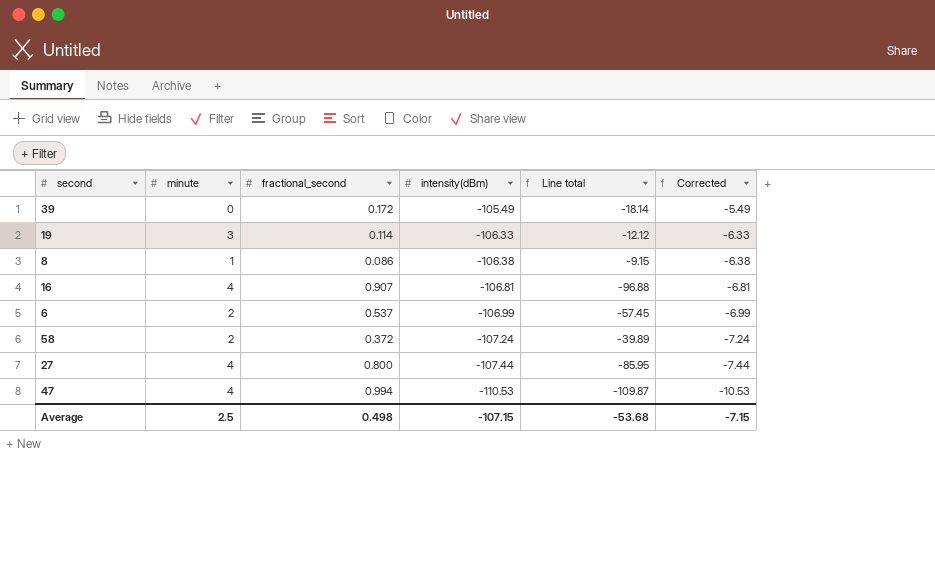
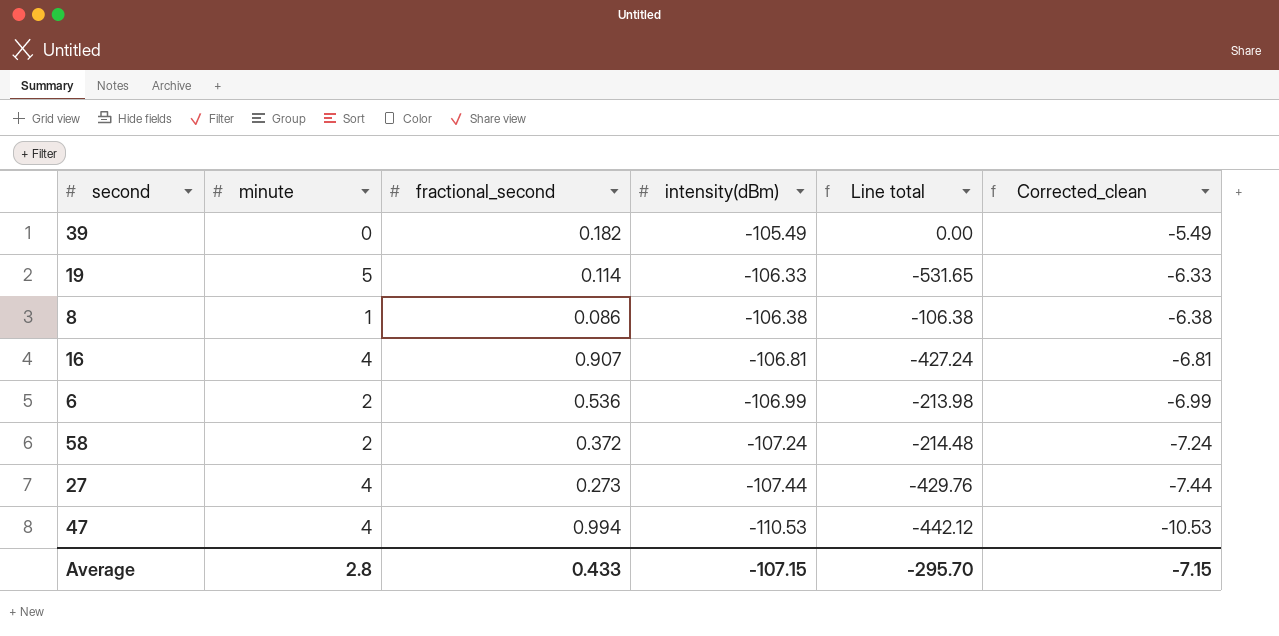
column Line total | formula: [fractional_second] * [intensity(dBm)] -> [minute] * [intensity(dBm)]
column name: Corrected -> Corrected_clean
39 | fractional_second: 0.172 -> 0.182
19 | minute: 3 -> 5
6 | fractional_second: 0.537 -> 0.536
27 | fractional_second: 0.800 -> 0.273
Average | minute: 2.5 -> 2.8
Average | fractional_second: 0.498 -> 0.433
Average | Line total: -53.68 -> -295.70

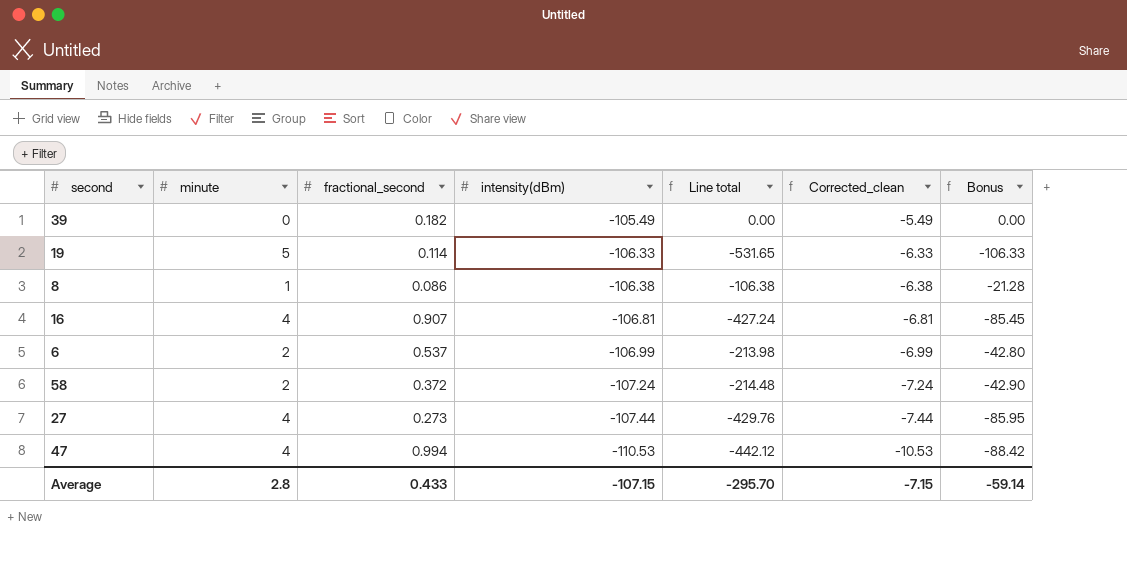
column Bonus | formula: none -> [Line total] * 0.2
6 | fractional_second: 0.536 -> 0.537

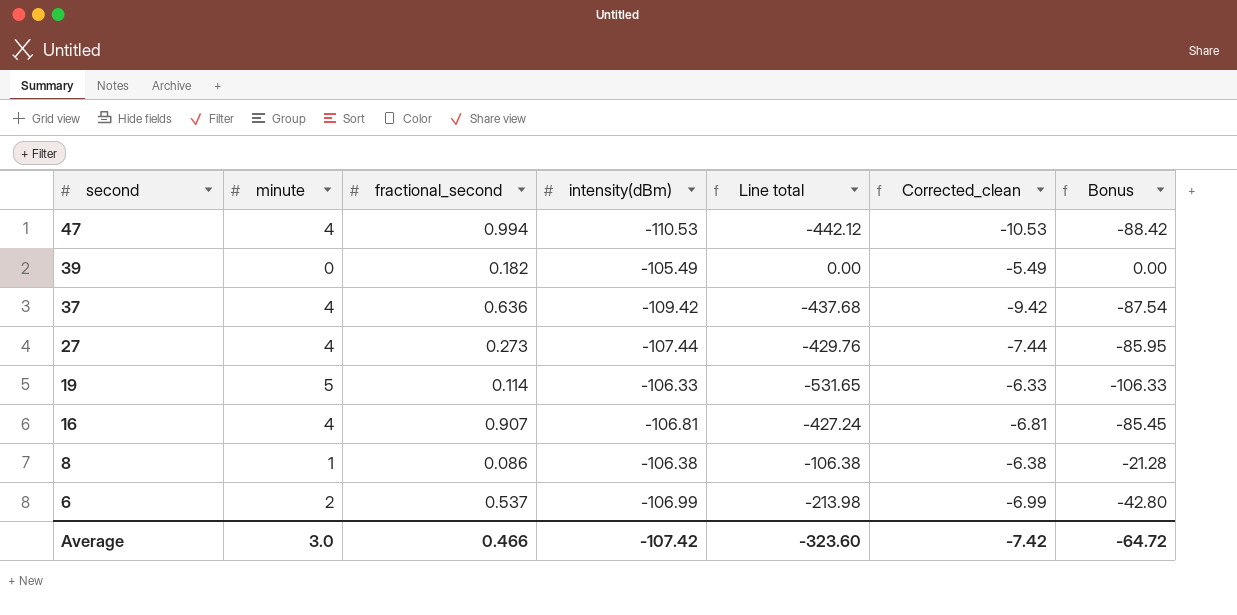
row order: intensity(dBm) descending -> second descending
row 58: 2 | 0.372 | -107.24 | -214.48 | -7.24 | -42.90 -> none
row 37: none -> 4 | 0.636 | -109.42 | -437.68 | -9.42 | -87.54
Average | minute: 2.8 -> 3.0
Average | fractional_second: 0.433 -> 0.466
Average | intensity(dBm): -107.15 -> -107.42
Average | Line total: -295.70 -> -323.60
Average | Corrected_clean: -7.15 -> -7.42
Average | Bonus: -59.14 -> -64.72

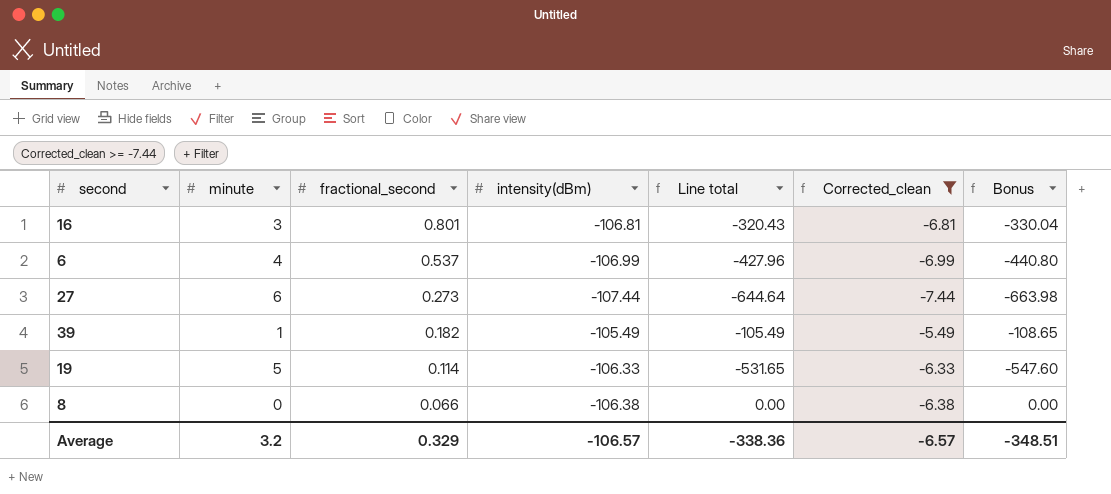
filter: none -> Corrected_clean >= -7.44
row order: second descending -> fractional_second descending
column Bonus | formula: [Line total] * 0.2 -> [Line total] * 1.03
16 | minute: 4 -> 3
16 | fractional_second: 0.907 -> 0.801
16 | Line total: -427.24 -> -320.43
6 | minute: 2 -> 4
6 | Line total: -213.98 -> -427.96
27 | minute: 4 -> 6
27 | Line total: -429.76 -> -644.64
39 | minute: 0 -> 1
39 | Line total: 0.00 -> -105.49
8 | minute: 1 -> 0
8 | fractional_second: 0.086 -> 0.066
8 | Line total: -106.38 -> 0.00
Average | minute: 3.0 -> 3.2
Average | fractional_second: 0.466 -> 0.329
Average | intensity(dBm): -107.42 -> -106.57
Average | Line total: -323.60 -> -338.36
Average | Corrected_clean: -7.42 -> -6.57
Average | Bonus: -64.72 -> -348.51

